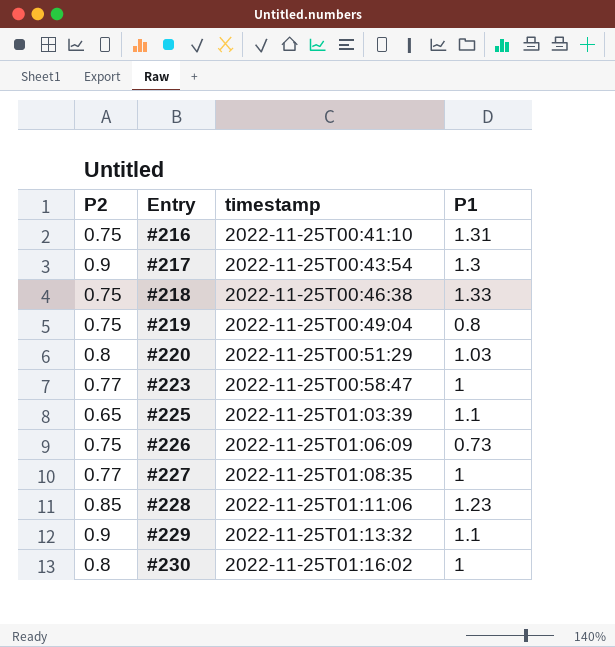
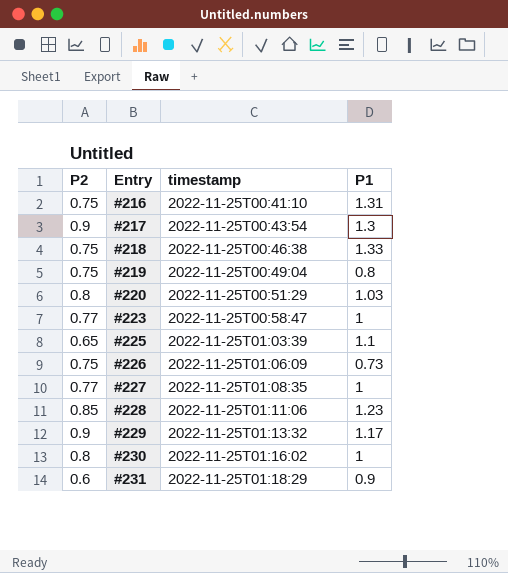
#229 | P1: 1.1 -> 1.17
row #231: none -> 0.6 | 2022-11-25T01:18:29 | 0.9

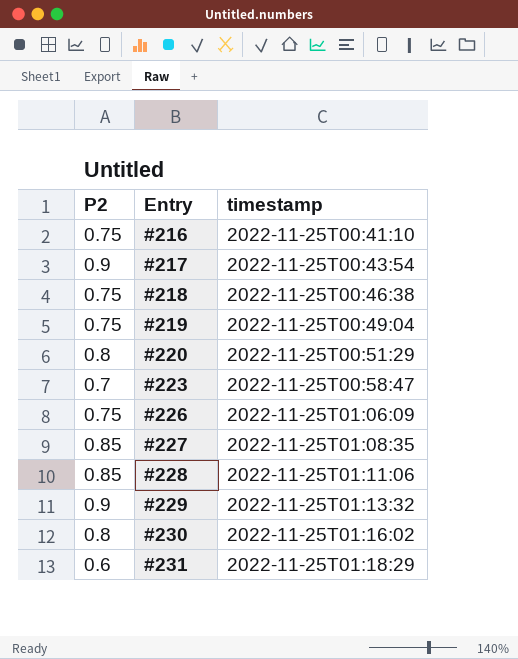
column P1 | position: 4 -> none
row #225: 0.65 | 2022-11-25T01:03:39 | 1.1 -> none
#223 | P2: 0.77 -> 0.7
#227 | P2: 0.77 -> 0.85

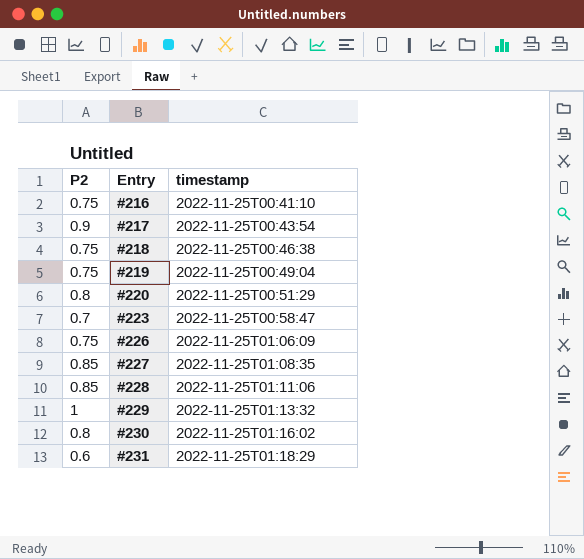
#229 | P2: 0.9 -> 1

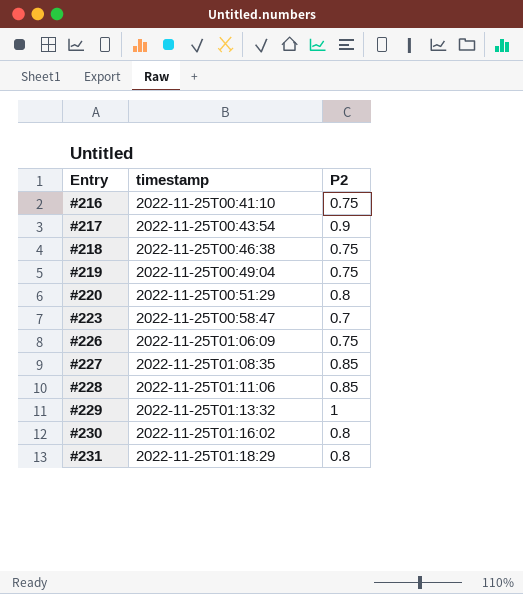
column P2 | position: 1 -> 3
#231 | P2: 0.6 -> 0.8

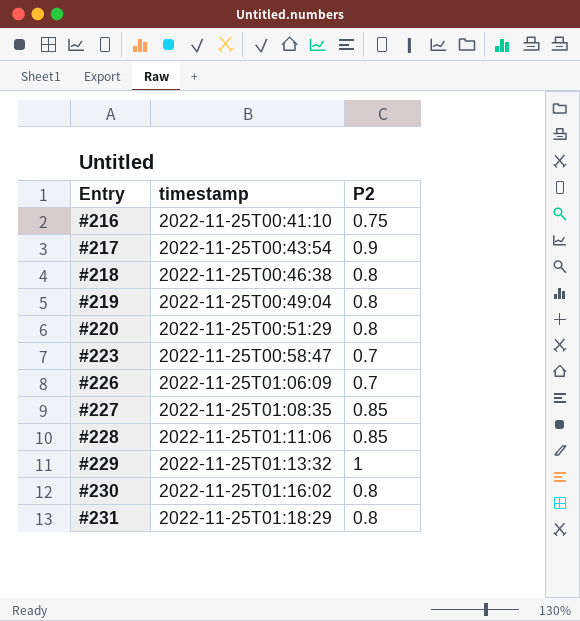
#218 | P2: 0.75 -> 0.8
#219 | P2: 0.75 -> 0.8
#226 | P2: 0.75 -> 0.7

